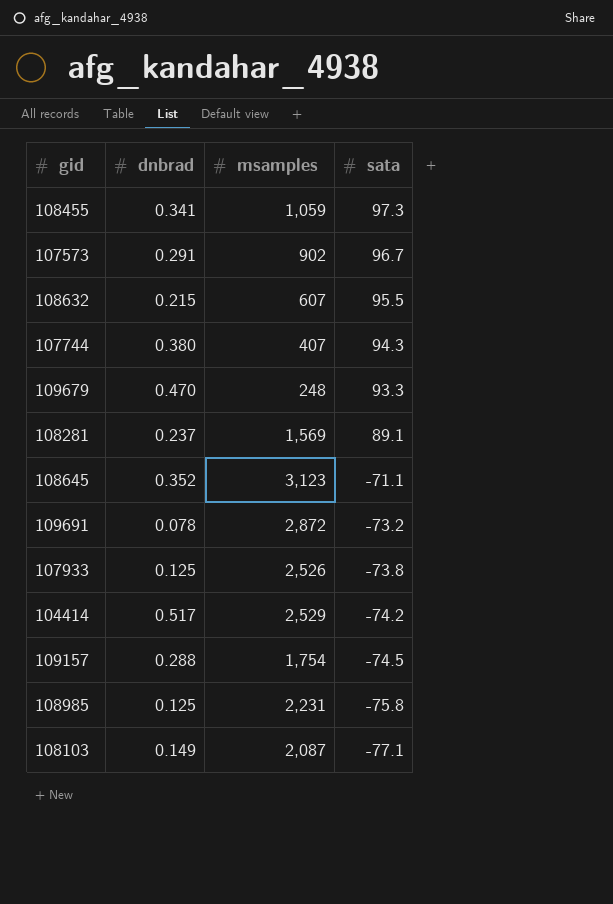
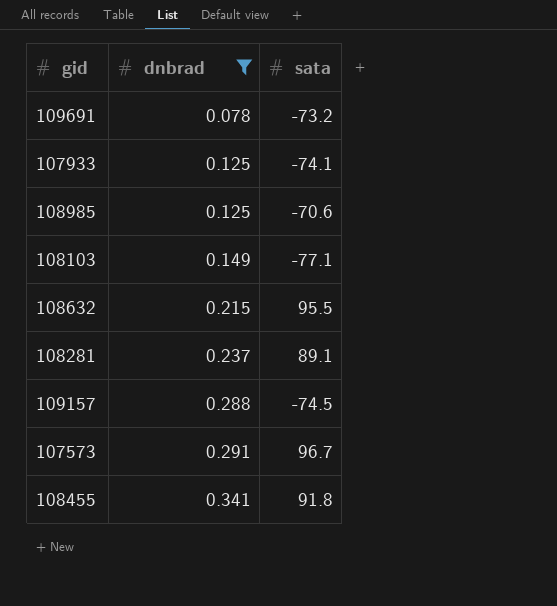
filter: none -> dnbrad <= 0.341
row order: sata descending -> dnbrad ascending
column msamples | position: 3 -> none
107933 | sata: -73.8 -> -74.1
108985 | sata: -75.8 -> -70.6
108455 | sata: 97.3 -> 91.8

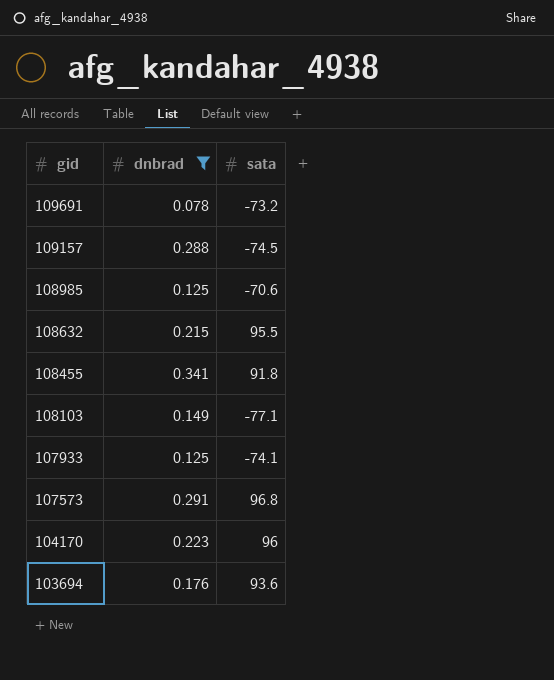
row order: dnbrad ascending -> gid descending
row 108281: 0.237 | 89.1 -> none
107573 | sata: 96.7 -> 96.8
row 104170: none -> 0.223 | 96
row 103694: none -> 0.176 | 93.6

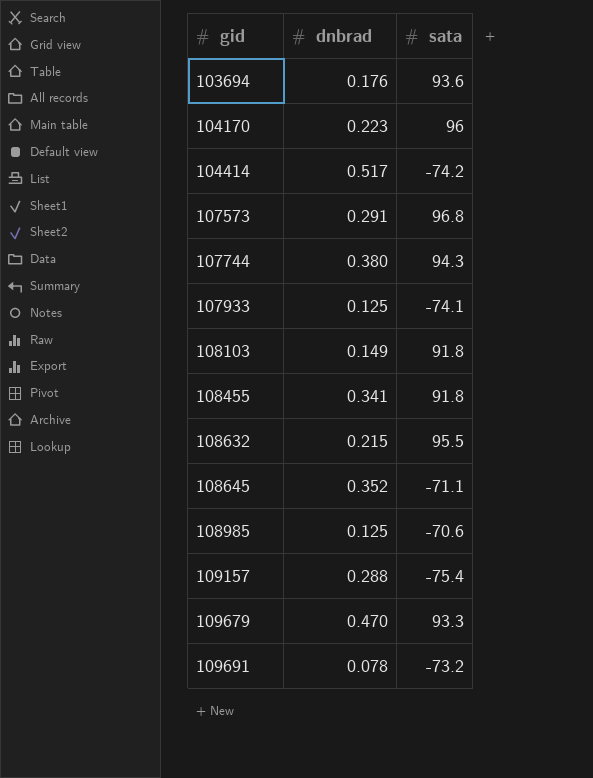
filter: dnbrad <= 0.341 -> none
row order: gid descending -> gid ascending
108103 | sata: -77.1 -> 91.8
109157 | sata: -74.5 -> -75.4

